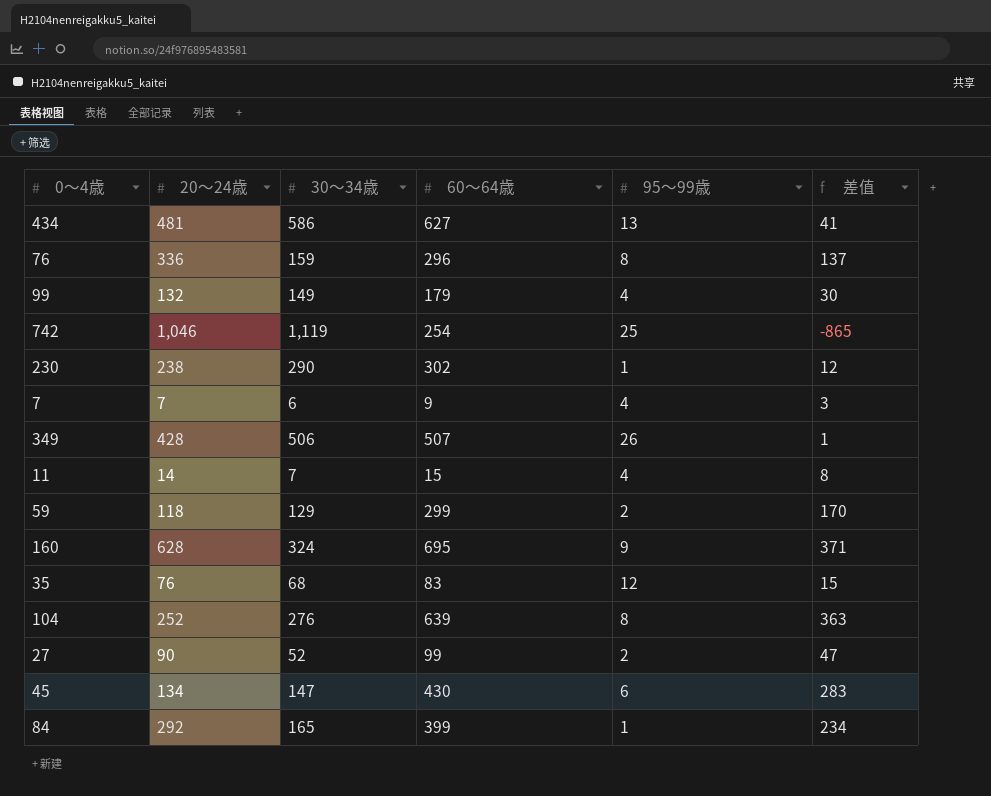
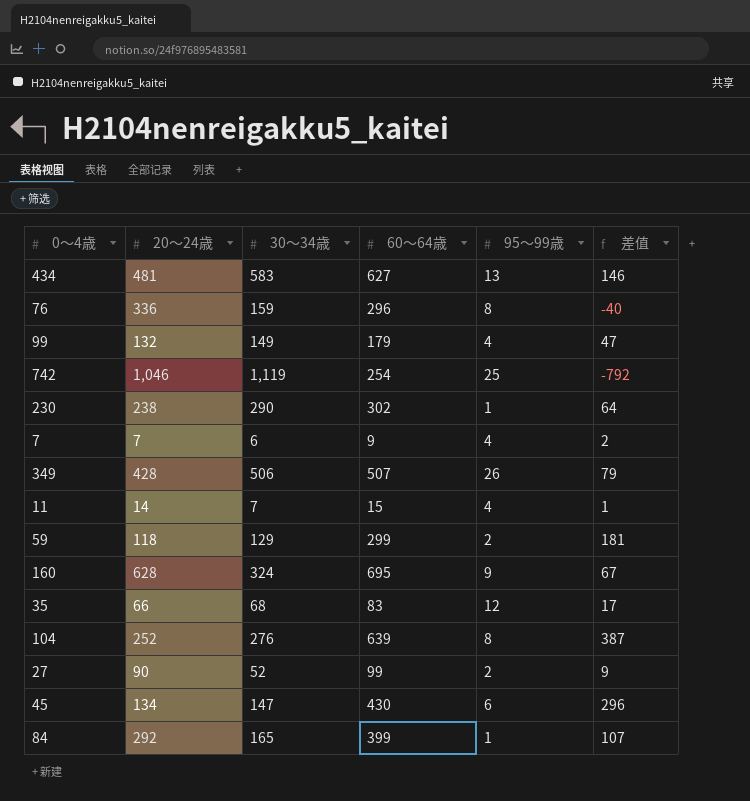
column 差值 | formula: [60～64歳] - [30～34歳] -> [60～64歳] - [20～24歳]
434 | 30～34歳: 586 -> 583
35 | 20～24歳: 76 -> 66

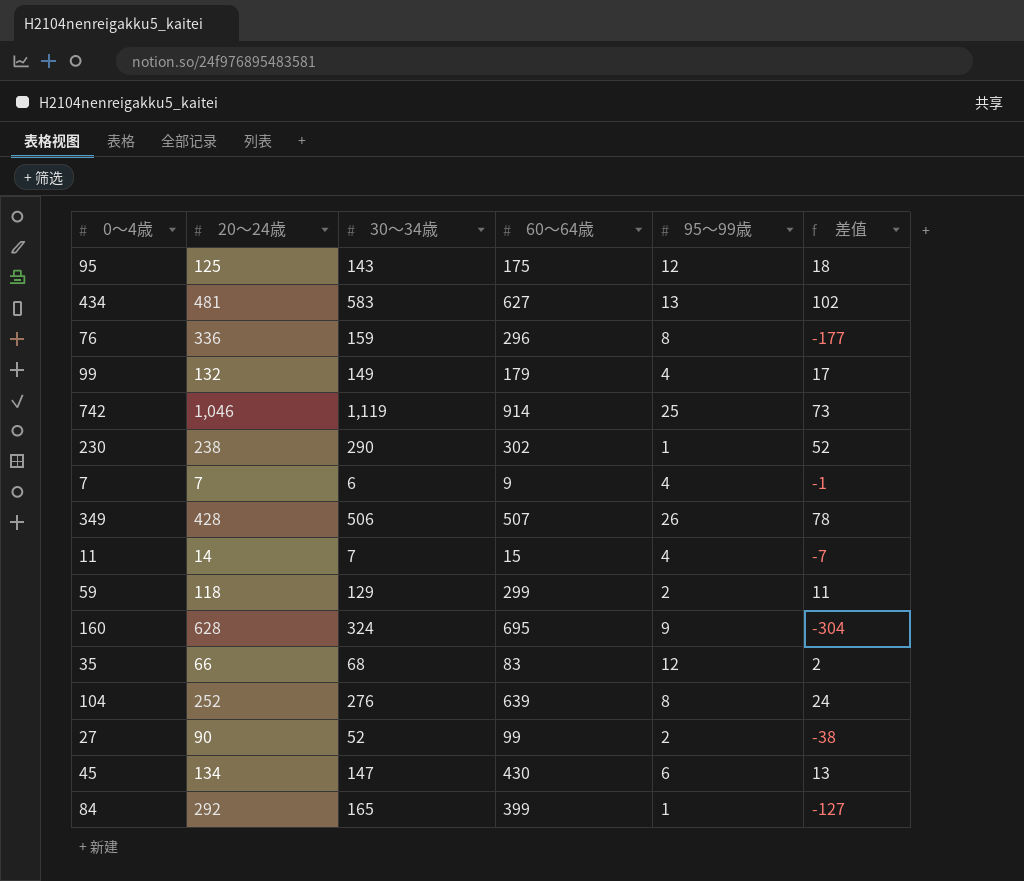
column 差值 | formula: [60～64歳] - [20～24歳] -> [30～34歳] - [20～24歳]
row 95: none -> 125 | 143 | 175 | 12 | 18
742 | 60～64歳: 254 -> 914

